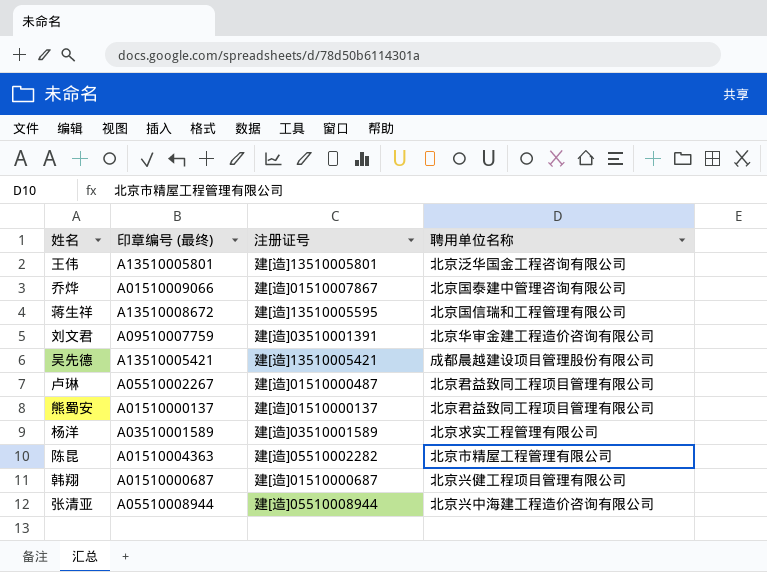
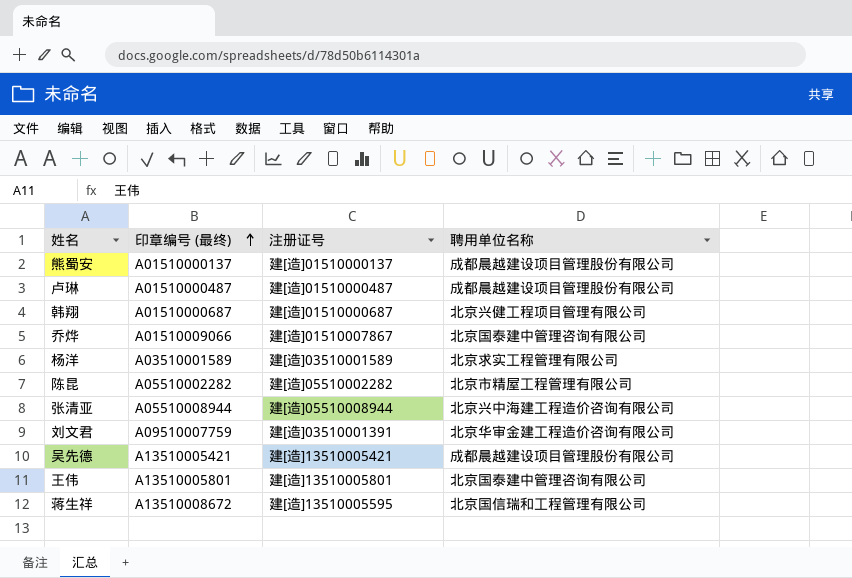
row order: none -> 印章编号 (最终) ascending
熊蜀安 | 聘用单位名称: 北京君益致同工程项目管理有限公司 -> 成都晨越建设项目管理股份有限公司
卢琳 | 印章编号 (最终): A05510002267 -> A01510000487
卢琳 | 聘用单位名称: 北京君益致同工程项目管理有限公司 -> 成都晨越建设项目管理股份有限公司
陈昆 | 印章编号 (最终): A01510004363 -> A05510002282
王伟 | 聘用单位名称: 北京泛华国金工程咨询有限公司 -> 北京国泰建中管理咨询有限公司

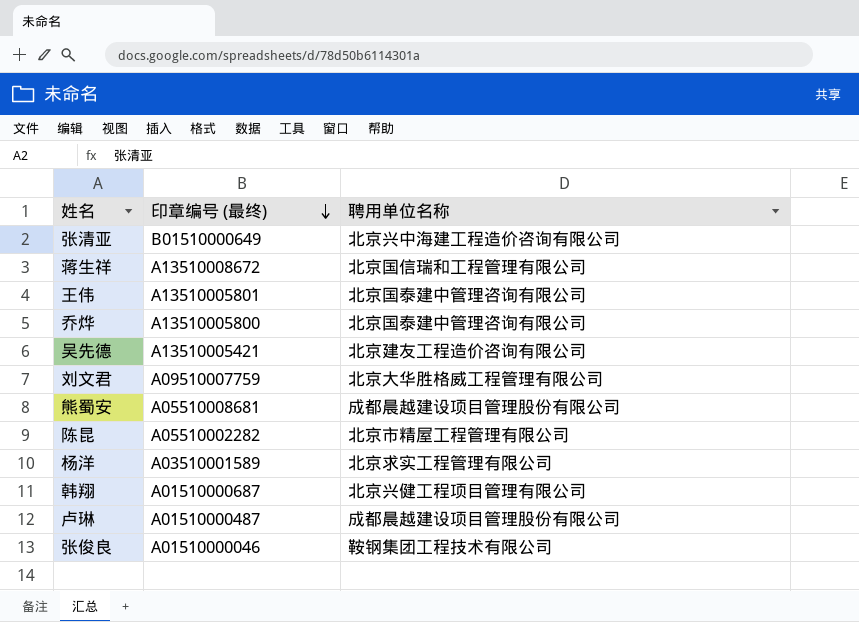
row order: 印章编号 (最终) ascending -> 印章编号 (最终) descending
column 注册证号 | position: 3 -> none
张清亚 | 印章编号 (最终): A05510008944 -> B01510000649
乔烨 | 印章编号 (最终): A01510009066 -> A13510005800
吴先德 | 聘用单位名称: 成都晨越建设项目管理股份有限公司 -> 北京建友工程造价咨询有限公司
刘文君 | 聘用单位名称: 北京华审金建工程造价咨询有限公司 -> 北京大华胜格威工程管理有限公司
熊蜀安 | 印章编号 (最终): A01510000137 -> A05510008681
row 张俊良: none -> A01510000046 | 鞍钢集团工程技术有限公司

